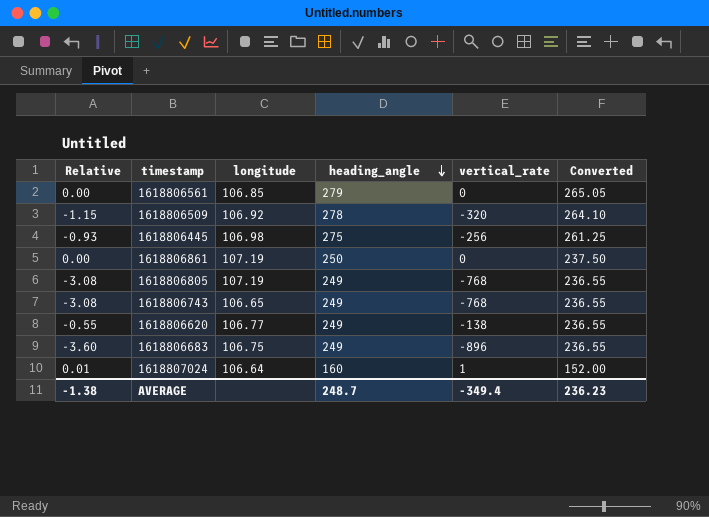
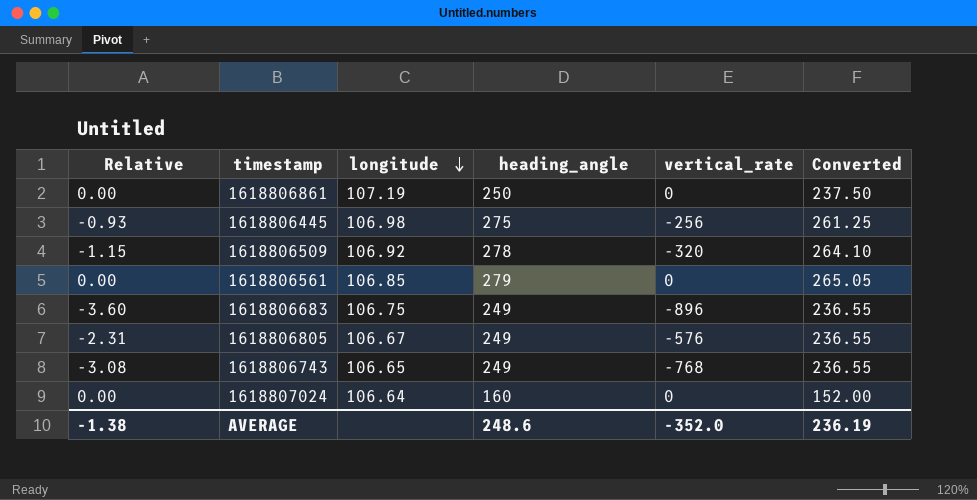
row order: heading_angle descending -> longitude descending
row 1618806620: -0.55 | 106.77 | 249 | -138 | 236.55 -> none
1618806805 | Relative: -3.08 -> -2.31
1618806805 | longitude: 107.19 -> 106.67
1618806805 | vertical_rate: -768 -> -576
1618807024 | Relative: 0.01 -> 0.00
1618807024 | vertical_rate: 1 -> 0
AVERAGE | heading_angle: 248.7 -> 248.6
AVERAGE | vertical_rate: -349.4 -> -352.0
AVERAGE | Converted: 236.23 -> 236.19

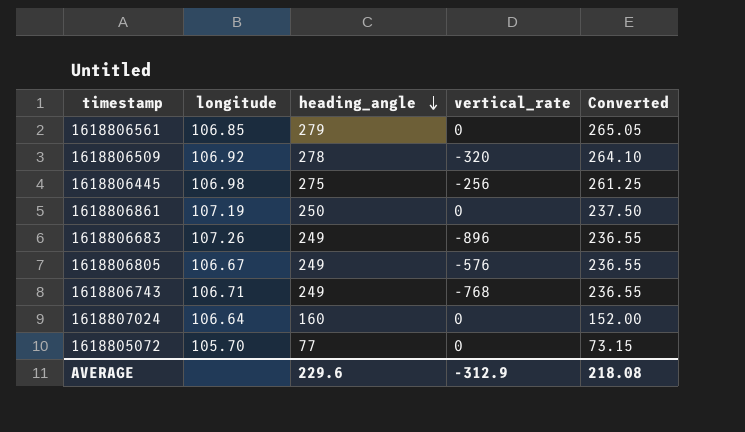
row order: longitude descending -> heading_angle descending
column Relative | formula: [vertical_rate] / [heading_angle] -> none
1618806683 | longitude: 106.75 -> 107.26
1618806743 | longitude: 106.65 -> 106.71
row 1618805072: none -> 105.70 | 77 | 0 | 73.15
AVERAGE | heading_angle: 248.6 -> 229.6
AVERAGE | vertical_rate: -352.0 -> -312.9
AVERAGE | Converted: 236.19 -> 218.08

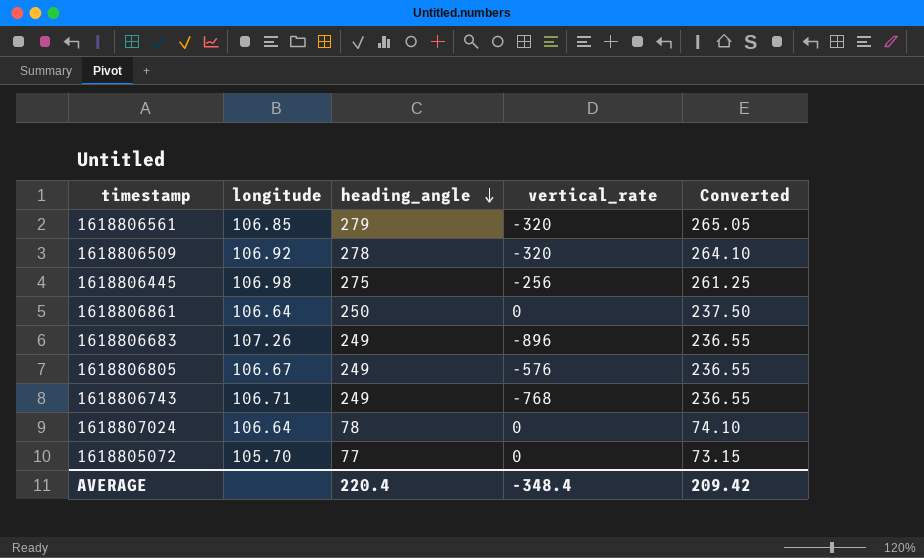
1618806561 | vertical_rate: 0 -> -320
1618806861 | longitude: 107.19 -> 106.64
1618807024 | heading_angle: 160 -> 78
1618807024 | Converted: 152.00 -> 74.10
AVERAGE | heading_angle: 229.6 -> 220.4
AVERAGE | vertical_rate: -312.9 -> -348.4
AVERAGE | Converted: 218.08 -> 209.42

